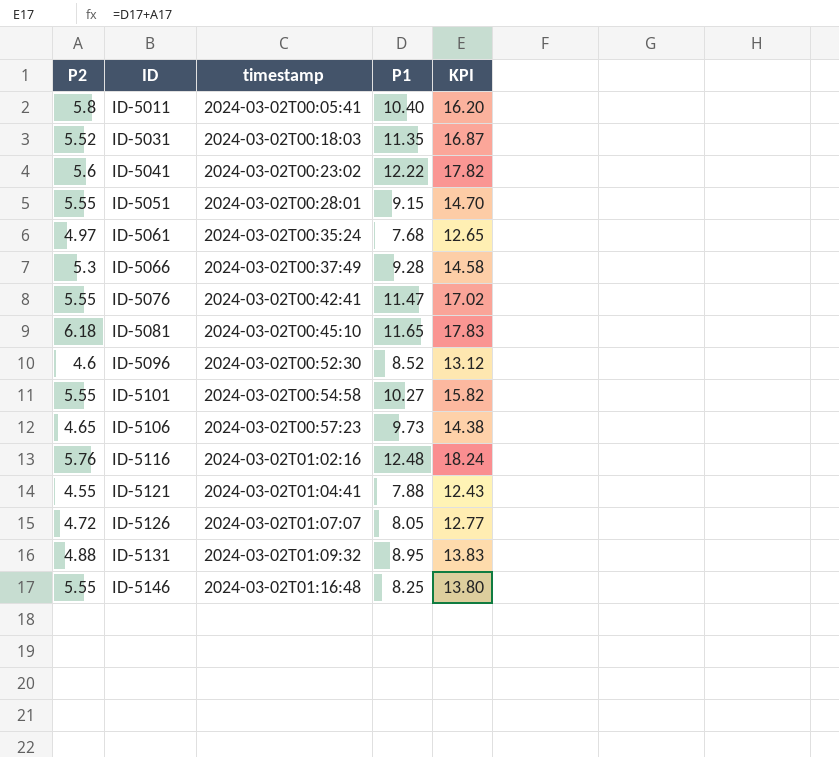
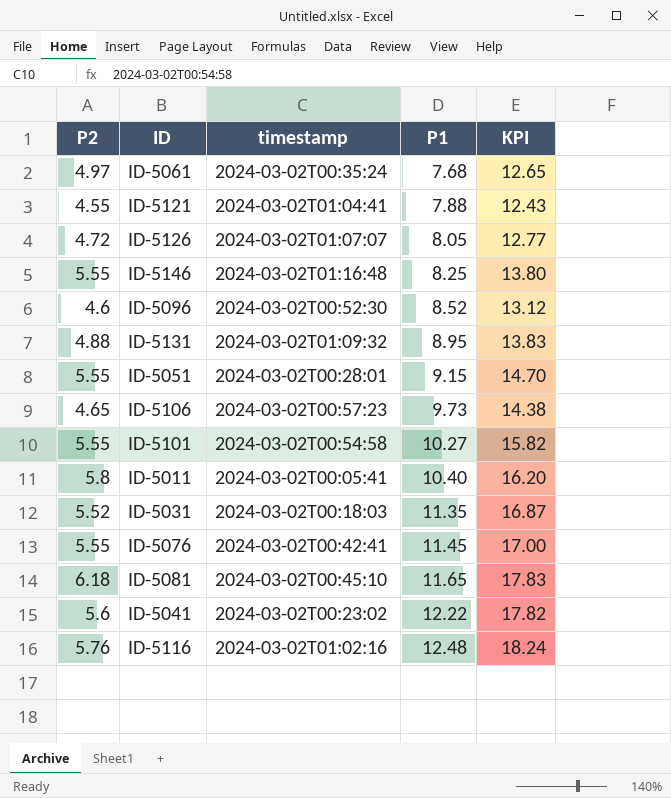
row order: ID ascending -> P1 ascending
row ID-5066: 5.3 | 2024-03-02T00:37:49 | 9.28 | 14.58 -> none
ID-5076 | P1: 11.47 -> 11.45
ID-5076 | KPI: 17.02 -> 17.00

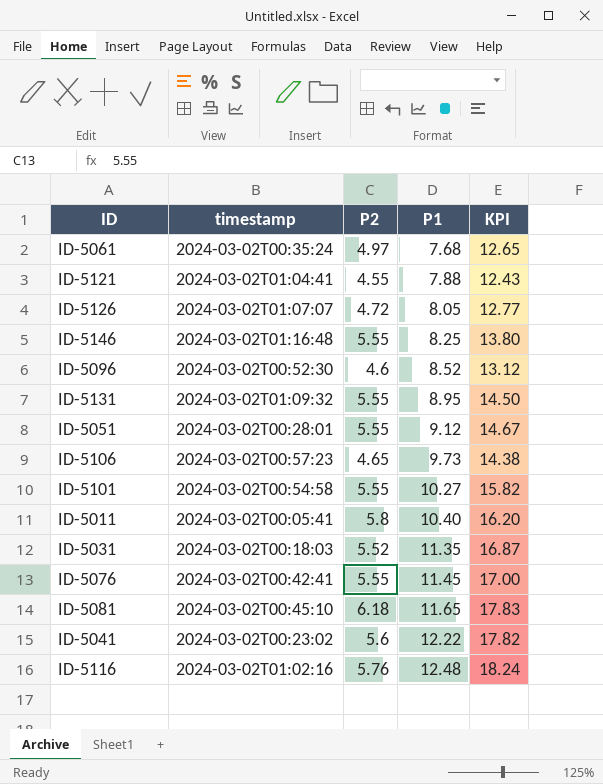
column P2 | position: 1 -> 3
ID-5131 | P2: 4.88 -> 5.55
ID-5131 | KPI: 13.83 -> 14.50
ID-5051 | P1: 9.15 -> 9.12
ID-5051 | KPI: 14.70 -> 14.67

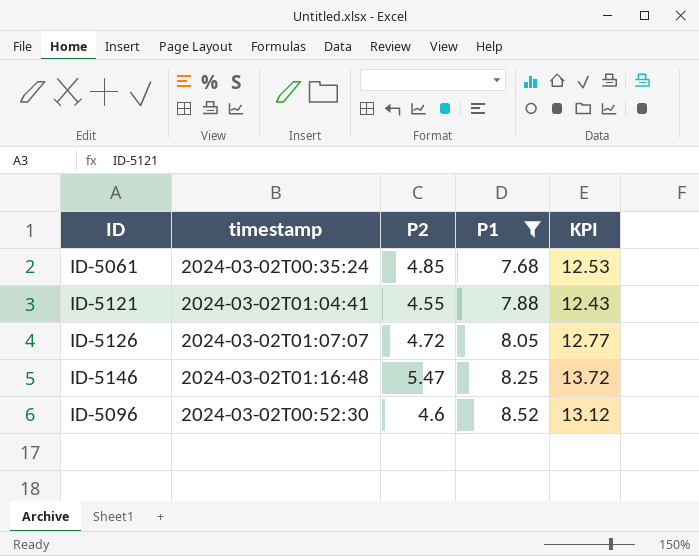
filter: none -> P1 <= 8.52
ID-5061 | P2: 4.97 -> 4.85
ID-5061 | KPI: 12.65 -> 12.53
ID-5146 | P2: 5.55 -> 5.47
ID-5146 | KPI: 13.80 -> 13.72

